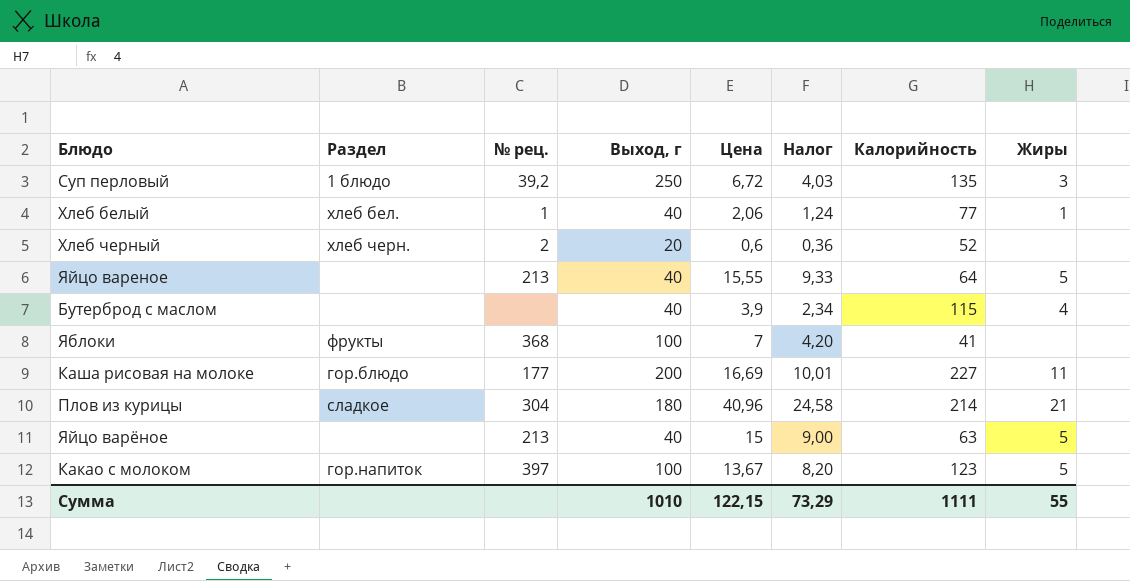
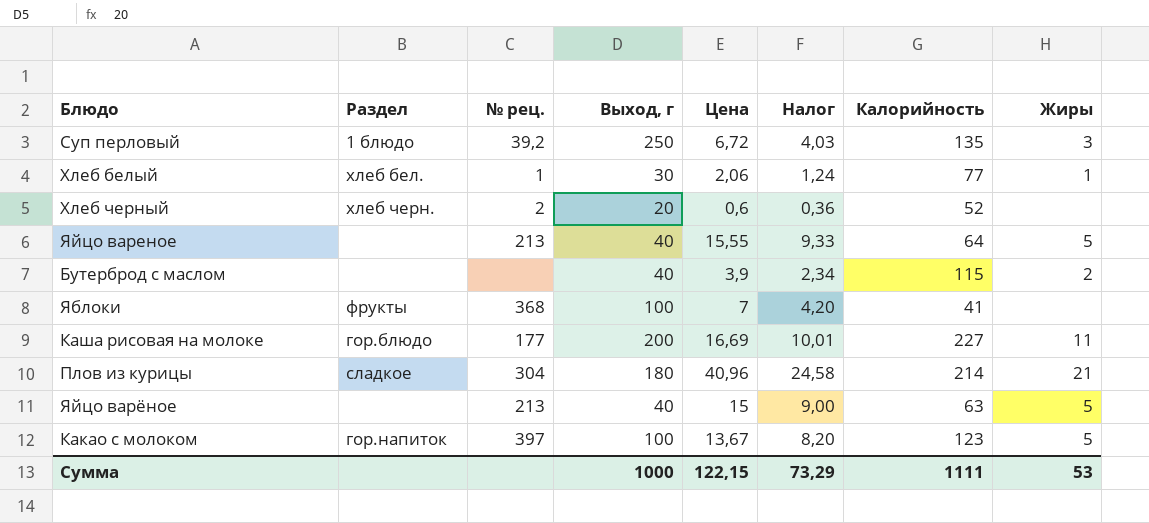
Хлеб белый | Выход, г: 40 -> 30
Бутерброд с маслом | Жиры: 4 -> 2
Сумма | Выход, г: 1010 -> 1000
Сумма | Жиры: 55 -> 53

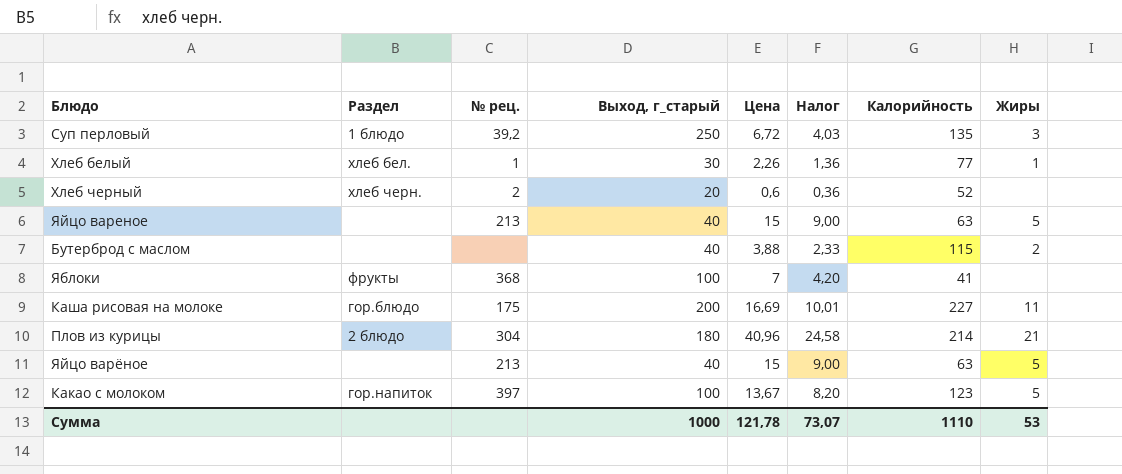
column name: Выход, г -> Выход, г_старый
Хлеб белый | Цена: 2,06 -> 2,26
Хлеб белый | Налог: 1,24 -> 1,36
Яйцо вареное | Цена: 15,55 -> 15
Яйцо вареное | Налог: 9,33 -> 9,00
Яйцо вареное | Калорийность: 64 -> 63
Бутерброд с маслом | Цена: 3,9 -> 3,88
Бутерброд с маслом | Налог: 2,34 -> 2,33
Каша рисовая на молоке | № рец.: 177 -> 175
Плов из курицы | Раздел: сладкое -> 2 блюдо
Сумма | Цена: 122,15 -> 121,78
Сумма | Налог: 73,29 -> 73,07
Сумма | Калорийность: 1111 -> 1110

